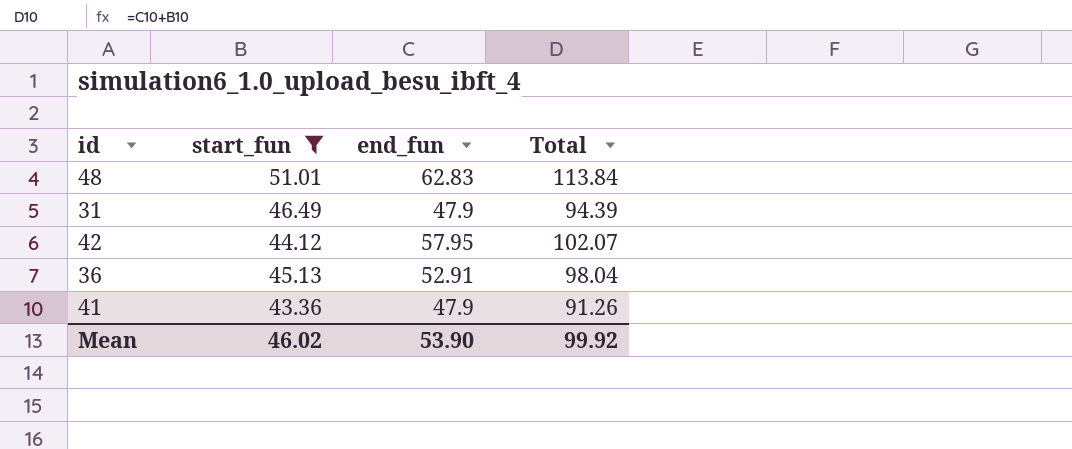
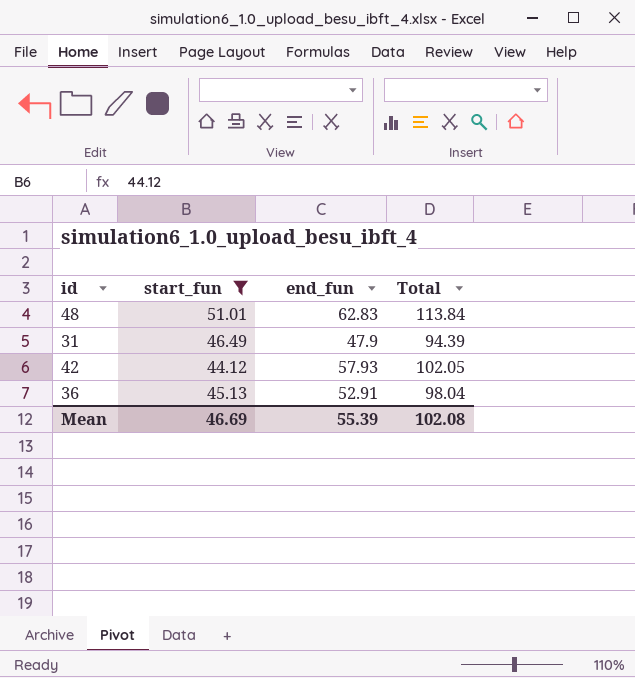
row 41: 43.36 | 47.9 | 91.26 -> none
42 | end_fun: 57.95 -> 57.93
42 | Total: 102.07 -> 102.05
Mean | start_fun: 46.02 -> 46.69
Mean | end_fun: 53.90 -> 55.39
Mean | Total: 99.92 -> 102.08

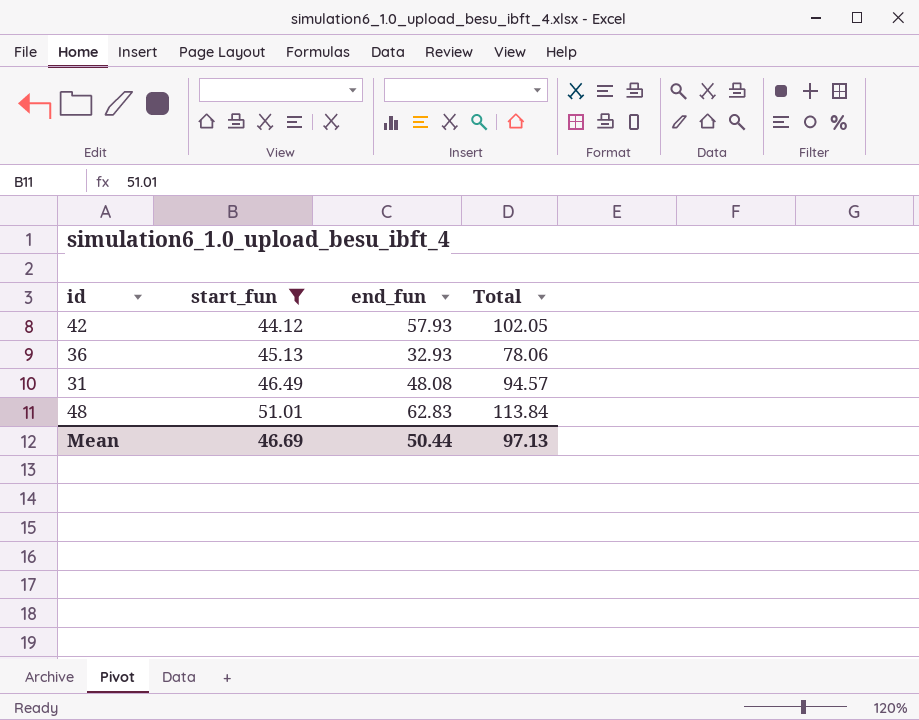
row order: none -> start_fun ascending
36 | end_fun: 52.91 -> 32.93
36 | Total: 98.04 -> 78.06
31 | end_fun: 47.9 -> 48.08
31 | Total: 94.39 -> 94.57
Mean | end_fun: 55.39 -> 50.44
Mean | Total: 102.08 -> 97.13

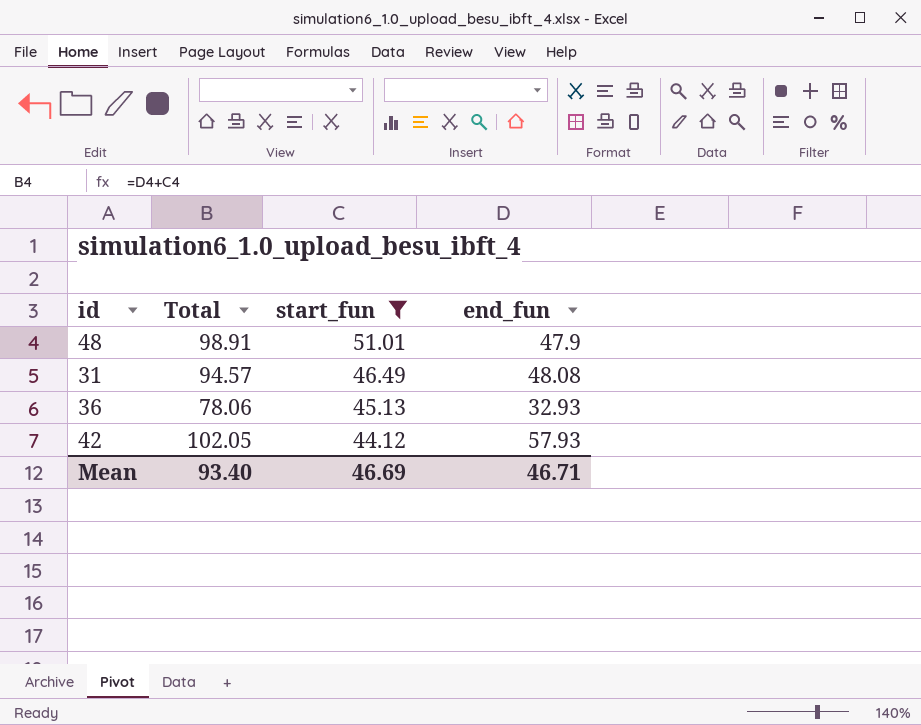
row order: start_fun ascending -> start_fun descending
column Total | position: 4 -> 2
48 | Total: 113.84 -> 98.91
48 | end_fun: 62.83 -> 47.9
Mean | Total: 97.13 -> 93.40
Mean | end_fun: 50.44 -> 46.71

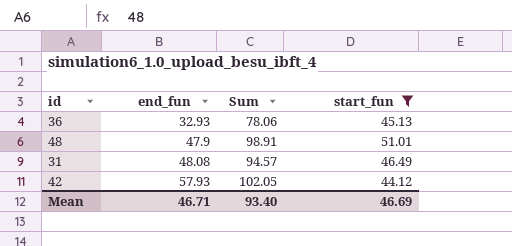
row order: start_fun descending -> end_fun ascending
column end_fun | position: 4 -> 2
column name: Total -> Sum

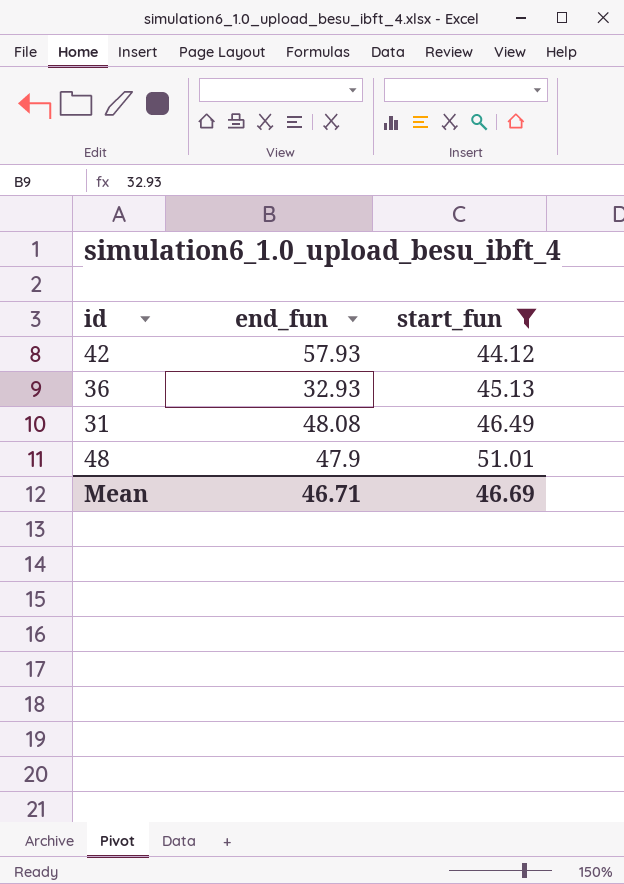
row order: end_fun ascending -> start_fun ascending
column Sum | formula: [end_fun] + [start_fun] -> none

